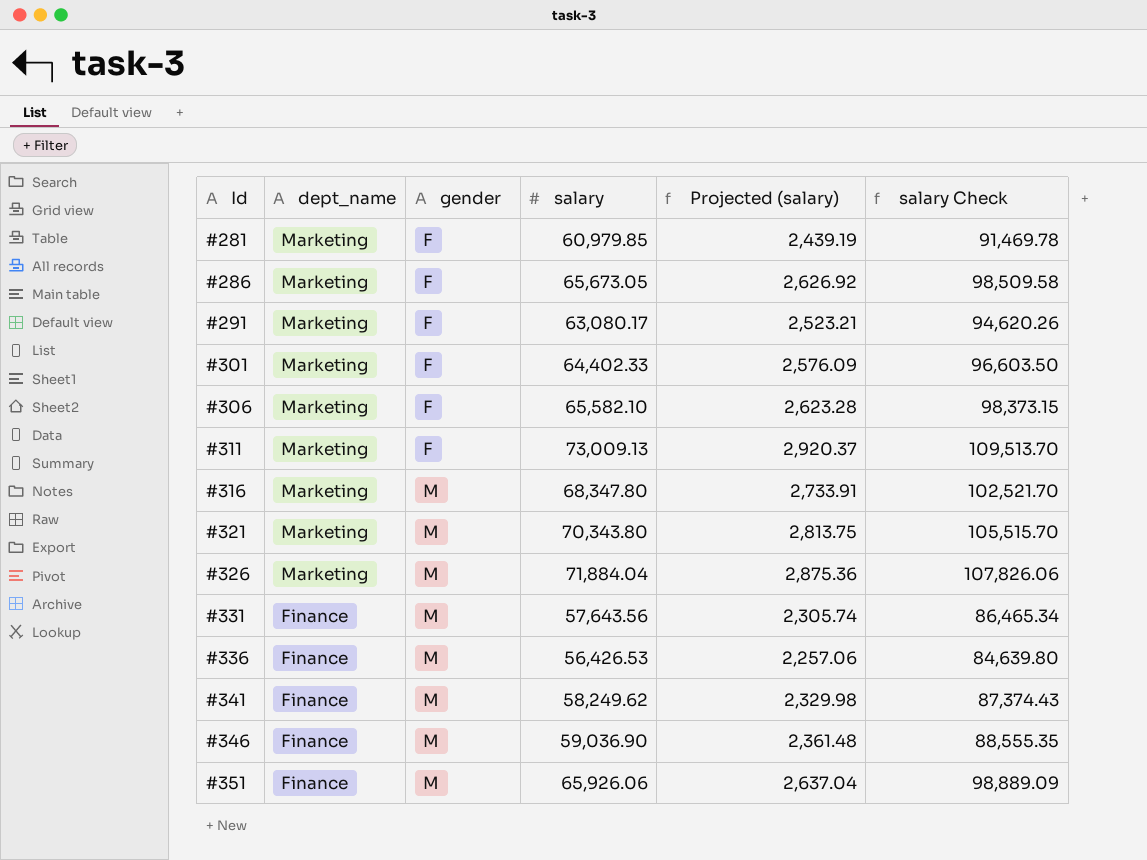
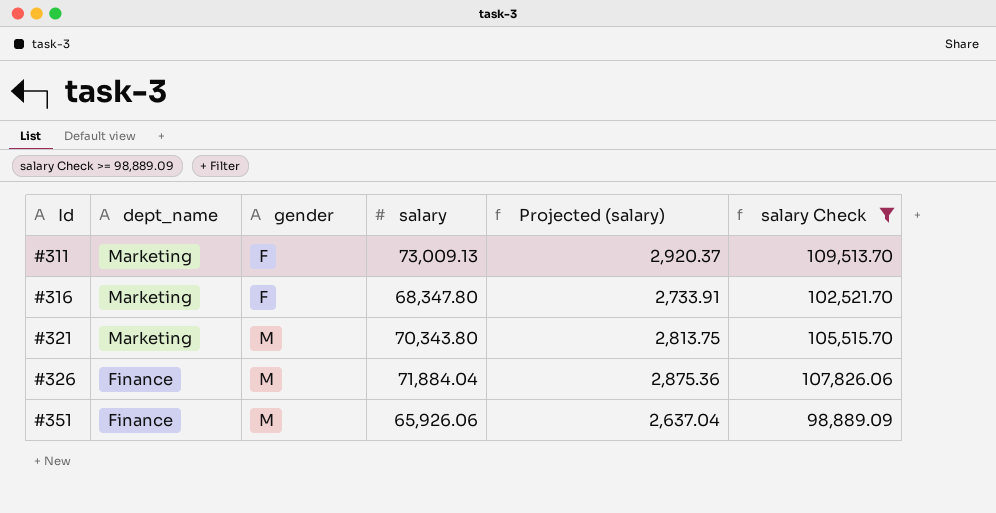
filter: none -> salary Check >= 98,889.09
#316 | gender: M -> F
#326 | dept_name: Marketing -> Finance

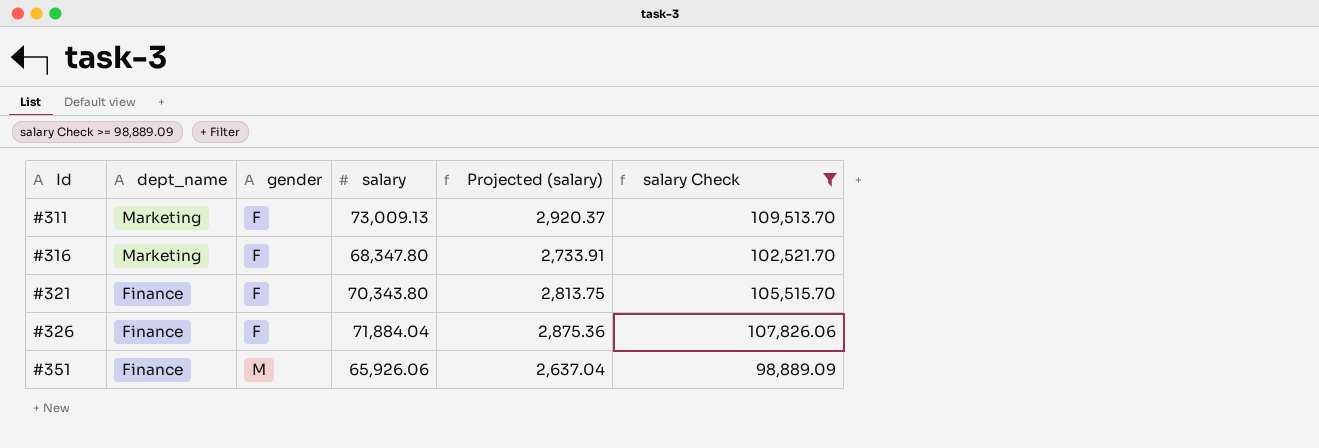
#321 | dept_name: Marketing -> Finance
#321 | gender: M -> F
#326 | gender: M -> F

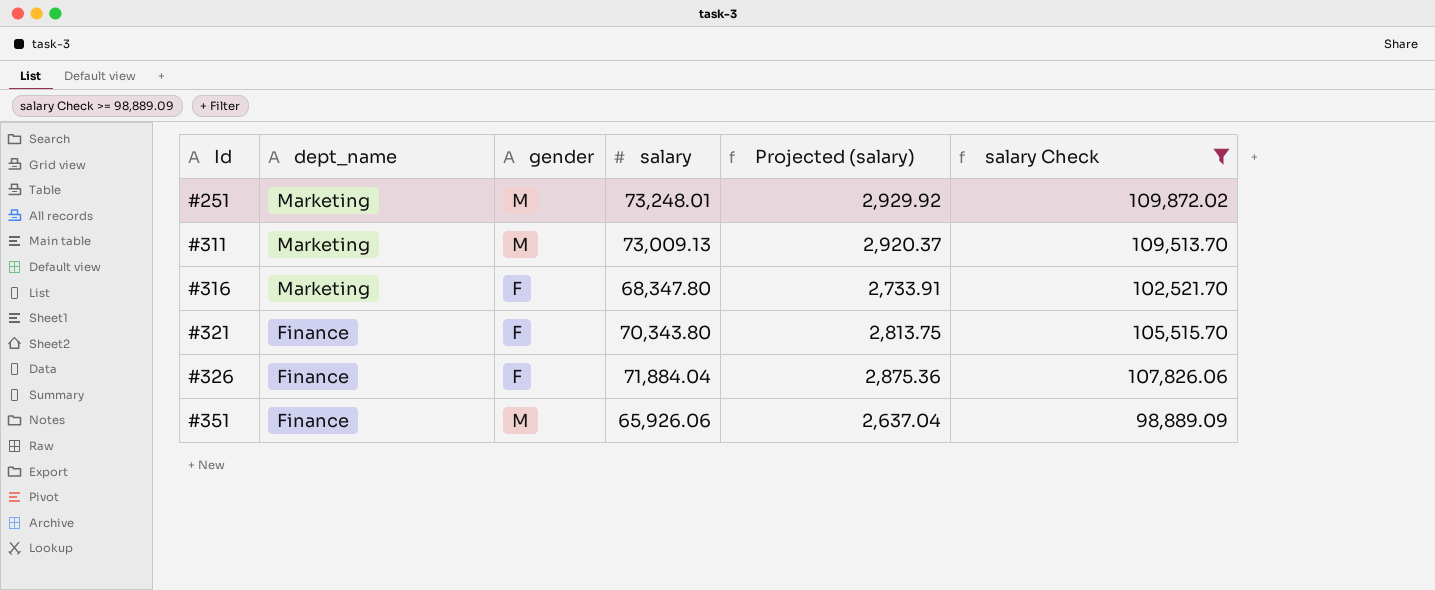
row #251: none -> Marketing | M | 73,248.01 | 2,929.92 | 109,872.02
#311 | gender: F -> M

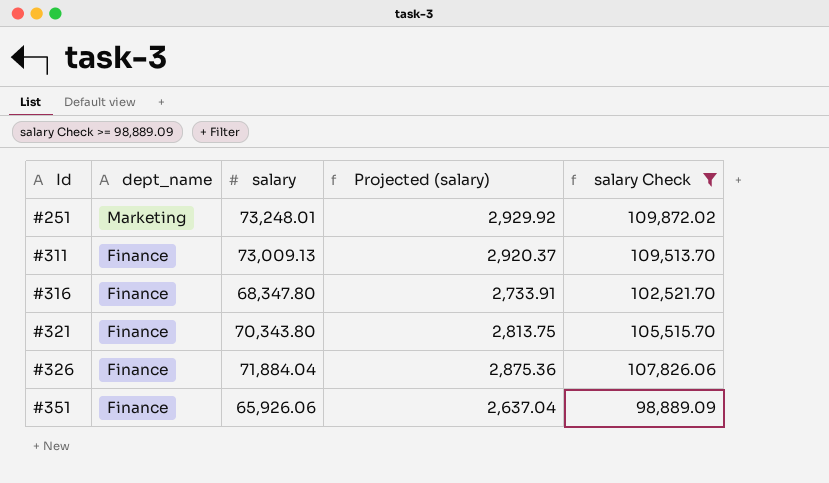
column gender | position: 3 -> none
#311 | dept_name: Marketing -> Finance
#316 | dept_name: Marketing -> Finance

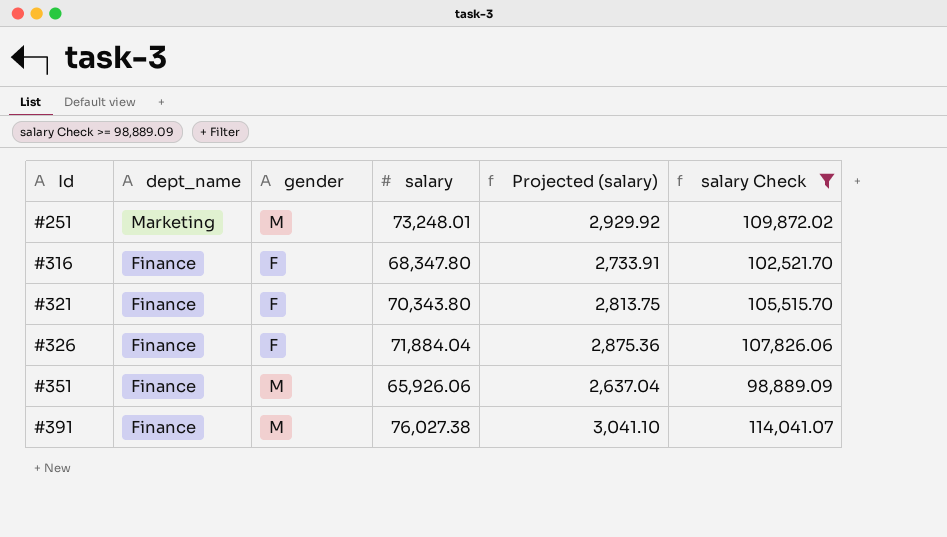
column gender | position: none -> 3
row #311: Finance | 73,009.13 | 2,920.37 | 109,513.70 -> none
row #391: none -> Finance | M | 76,027.38 | 3,041.10 | 114,041.07

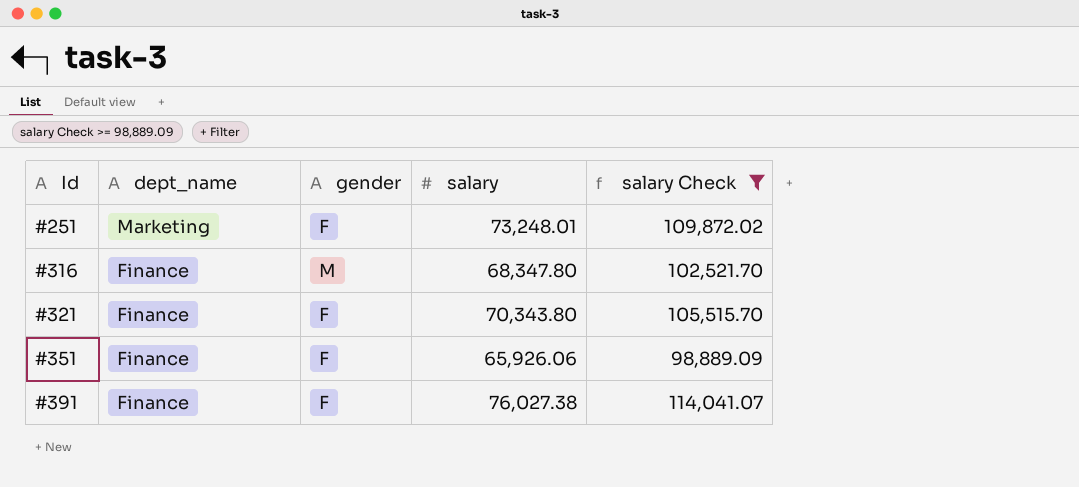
column Projected (salary) | formula: [salary] * 0.04 -> none
row #326: Finance | F | 71,884.04 | 2,875.36 | 107,826.06 -> none
#251 | gender: M -> F
#316 | gender: F -> M
#351 | gender: M -> F
#391 | gender: M -> F

